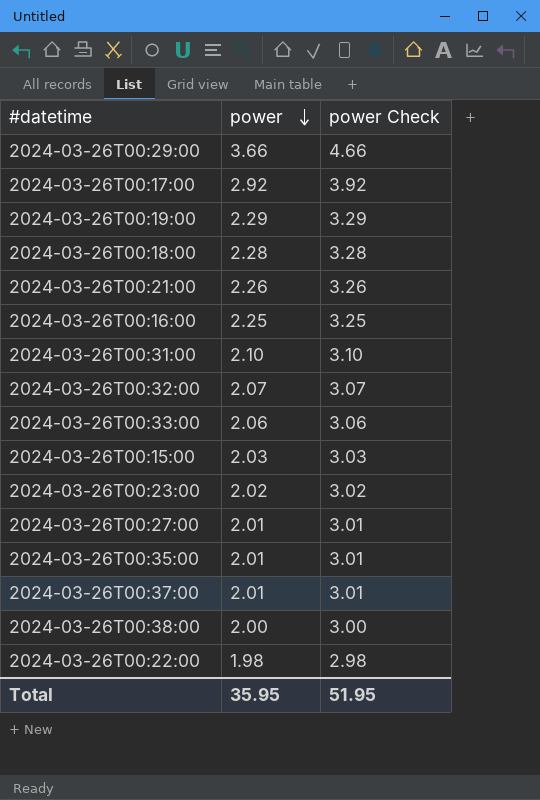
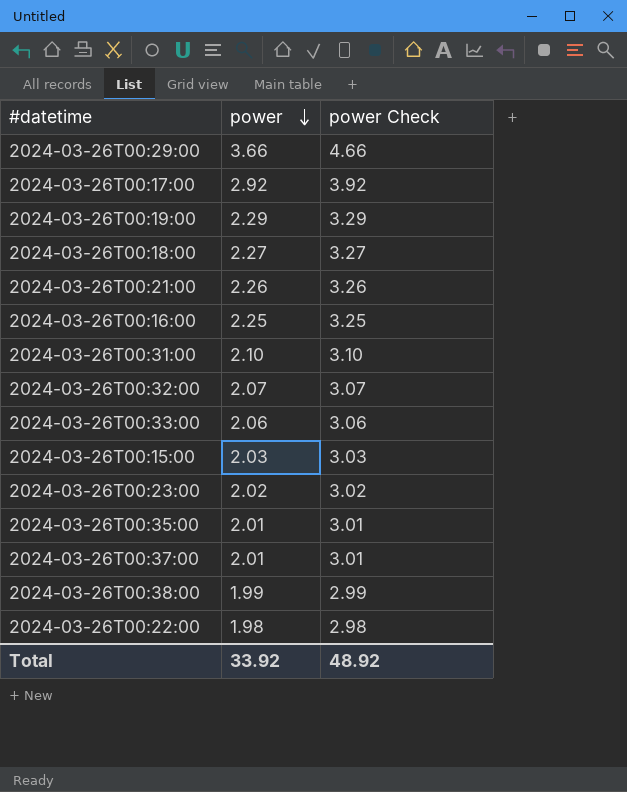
row 2024-03-26T00:27:00: 2.01 | 3.01 -> none
2024-03-26T00:18:00 | power: 2.28 -> 2.27
2024-03-26T00:18:00 | power Check: 3.28 -> 3.27
2024-03-26T00:38:00 | power: 2.00 -> 1.99
2024-03-26T00:38:00 | power Check: 3.00 -> 2.99
Total | power: 35.95 -> 33.92
Total | power Check: 51.95 -> 48.92

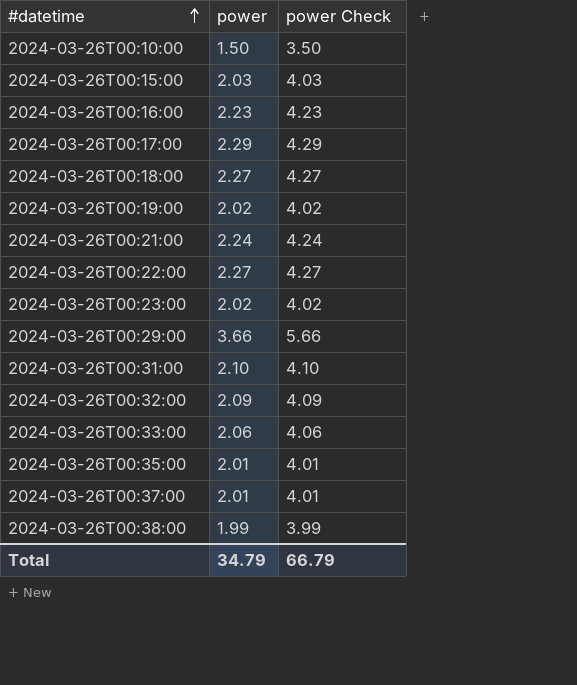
row order: power descending -> #datetime ascending
column power Check | formula: [power] + 1 -> [power] + 2
row 2024-03-26T00:10:00: none -> 1.50 | 3.50
2024-03-26T00:16:00 | power: 2.25 -> 2.23
2024-03-26T00:17:00 | power: 2.92 -> 2.29
2024-03-26T00:19:00 | power: 2.29 -> 2.02
2024-03-26T00:21:00 | power: 2.26 -> 2.24
2024-03-26T00:22:00 | power: 1.98 -> 2.27
2024-03-26T00:32:00 | power: 2.07 -> 2.09
Total | power: 33.92 -> 34.79
Total | power Check: 48.92 -> 66.79

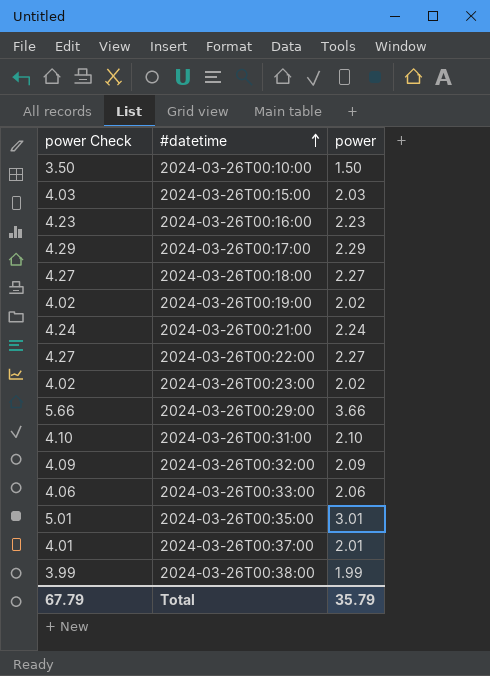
column power Check | position: 3 -> 1
2024-03-26T00:35:00 | power Check: 4.01 -> 5.01
2024-03-26T00:35:00 | power: 2.01 -> 3.01
Total | power Check: 66.79 -> 67.79
Total | power: 34.79 -> 35.79

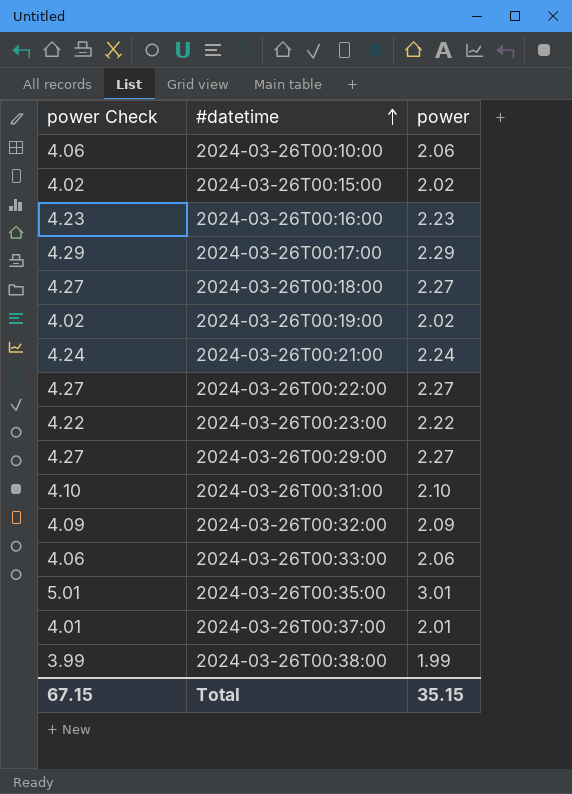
2024-03-26T00:10:00 | power Check: 3.50 -> 4.06
2024-03-26T00:10:00 | power: 1.50 -> 2.06
2024-03-26T00:15:00 | power Check: 4.03 -> 4.02
2024-03-26T00:15:00 | power: 2.03 -> 2.02
2024-03-26T00:23:00 | power Check: 4.02 -> 4.22
2024-03-26T00:23:00 | power: 2.02 -> 2.22
2024-03-26T00:29:00 | power Check: 5.66 -> 4.27
2024-03-26T00:29:00 | power: 3.66 -> 2.27
Total | power Check: 67.79 -> 67.15
Total | power: 35.79 -> 35.15

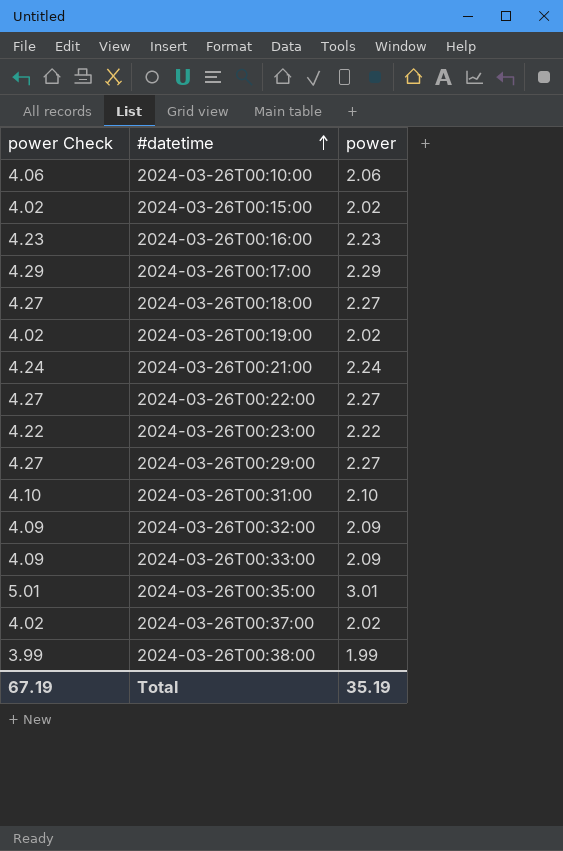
2024-03-26T00:33:00 | power Check: 4.06 -> 4.09
2024-03-26T00:33:00 | power: 2.06 -> 2.09
2024-03-26T00:37:00 | power Check: 4.01 -> 4.02
2024-03-26T00:37:00 | power: 2.01 -> 2.02
Total | power Check: 67.15 -> 67.19
Total | power: 35.15 -> 35.19

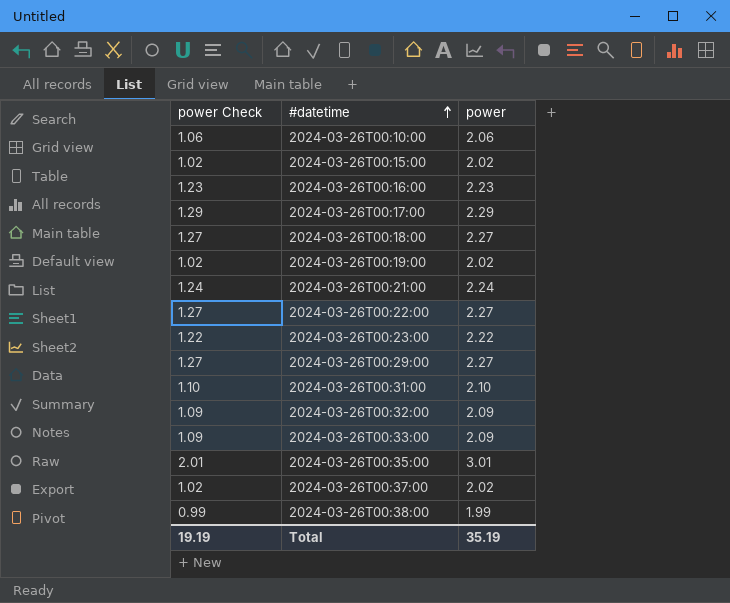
column power Check | formula: [power] + 2 -> [power] - 1
Total | power Check: 67.19 -> 19.19

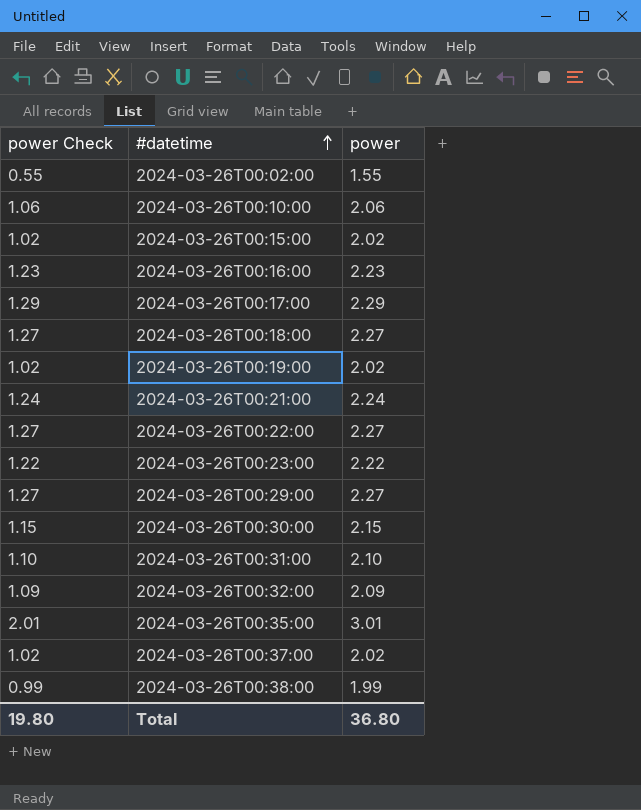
row 2024-03-26T00:33:00: 1.09 | 2.09 -> none
row 2024-03-26T00:02:00: none -> 0.55 | 1.55
row 2024-03-26T00:30:00: none -> 1.15 | 2.15
Total | power Check: 19.19 -> 19.80
Total | power: 35.19 -> 36.80

